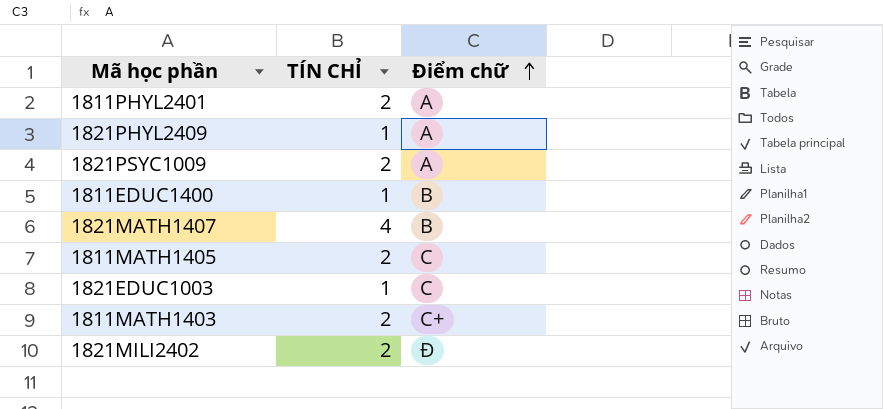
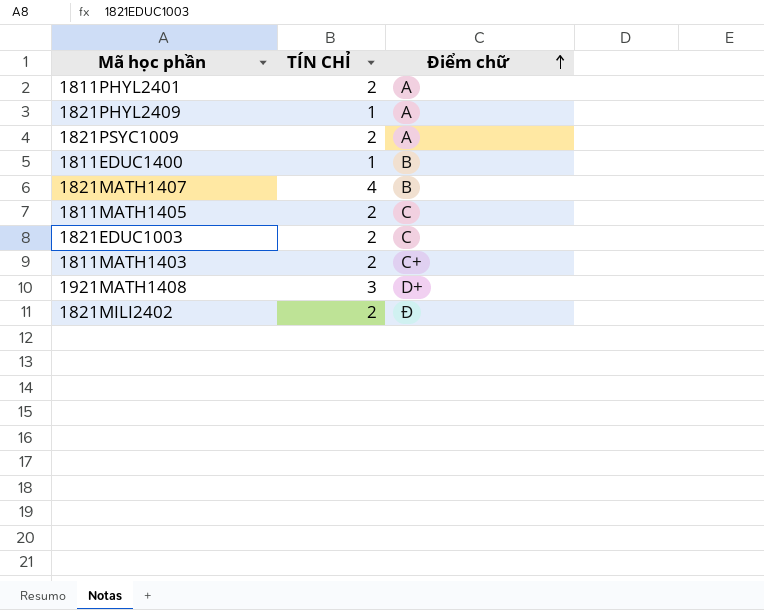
1821EDUC1003 | TÍN CHỈ: 1 -> 2
row 1921MATH1408: none -> 3 | D+

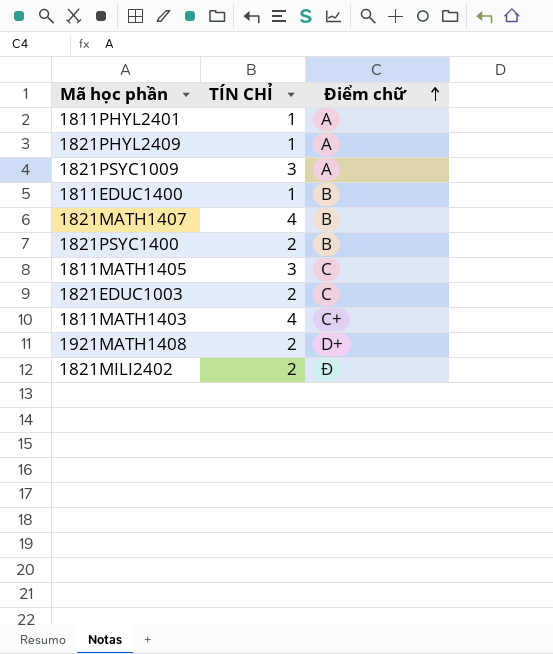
1811PHYL2401 | TÍN CHỈ: 2 -> 1
1821PSYC1009 | TÍN CHỈ: 2 -> 3
row 1821PSYC1400: none -> 2 | B
1811MATH1405 | TÍN CHỈ: 2 -> 3
1811MATH1403 | TÍN CHỈ: 2 -> 4
1921MATH1408 | TÍN CHỈ: 3 -> 2

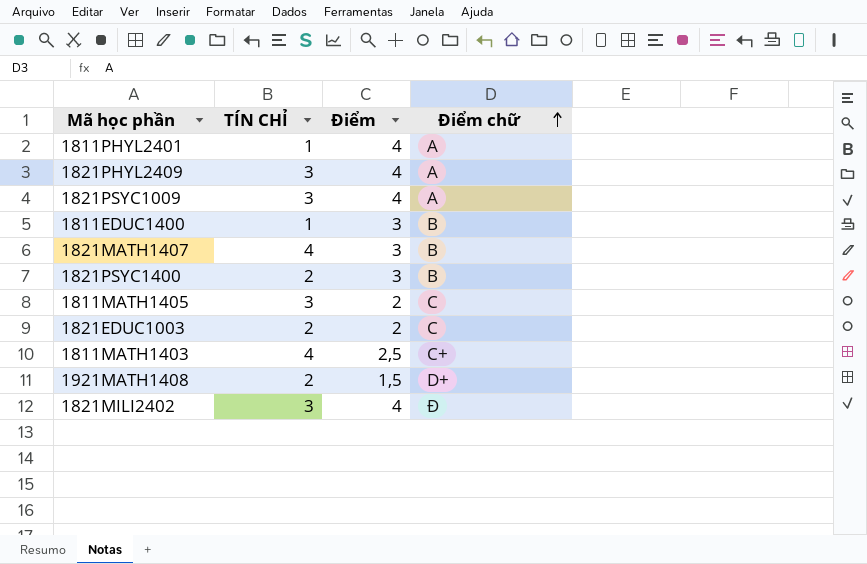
column Điểm | position: none -> 3
1821PHYL2409 | TÍN CHỈ: 1 -> 3
1821MILI2402 | TÍN CHỈ: 2 -> 3

